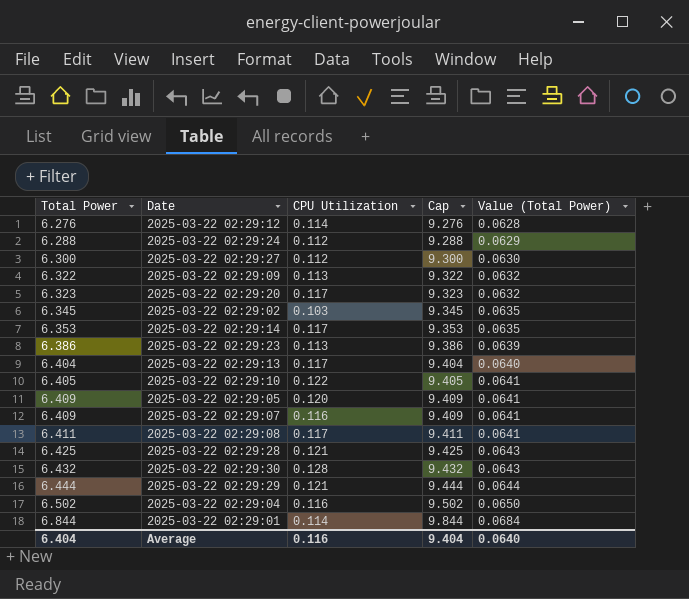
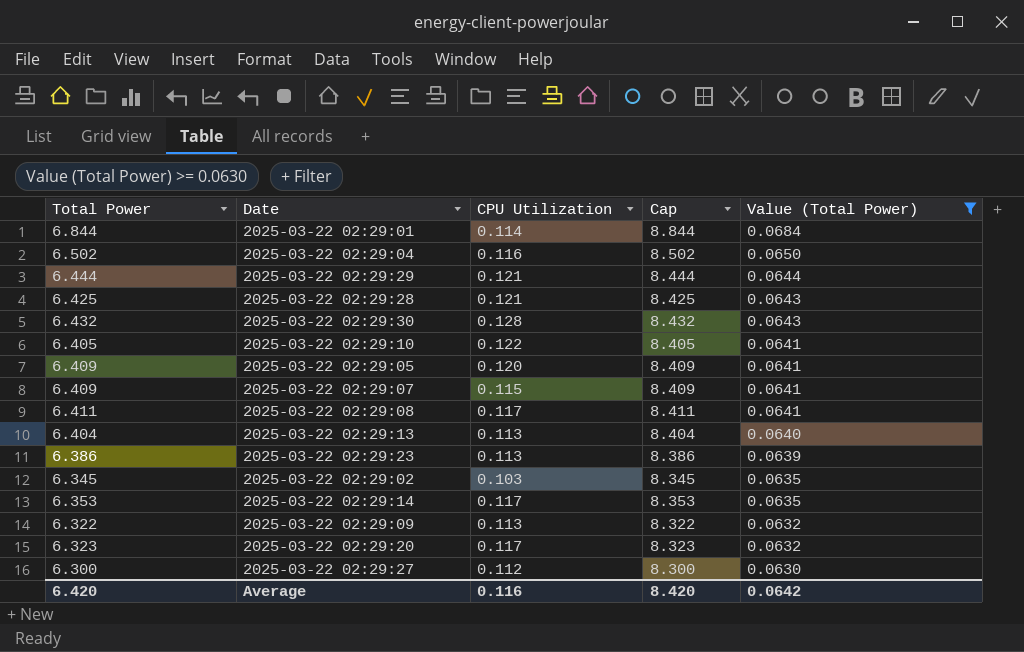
filter: none -> Value (Total Power) >= 0.0630
row order: Total Power ascending -> Value (Total Power) descending
column Cap | formula: [Total Power] + 3 -> [Total Power] + 2
2025-03-22 02:29:07 | CPU Utilization: 0.116 -> 0.115
2025-03-22 02:29:13 | CPU Utilization: 0.117 -> 0.113
Average | Total Power: 6.404 -> 6.420
Average | Cap: 9.404 -> 8.420
Average | Value (Total Power): 0.0640 -> 0.0642

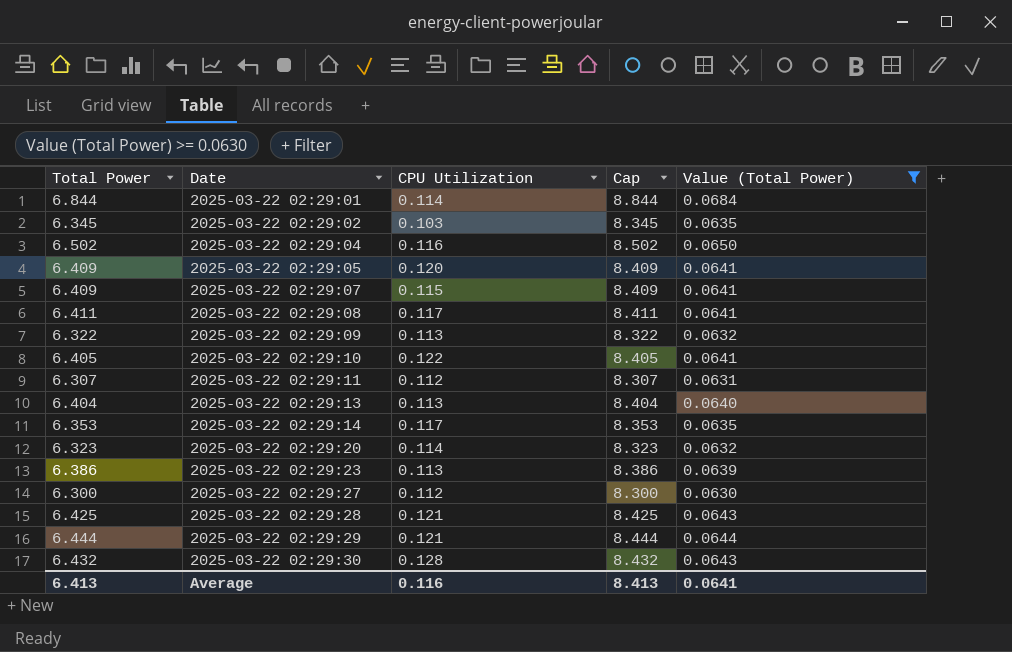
row order: Value (Total Power) descending -> Date ascending
row 2025-03-22 02:29:11: none -> 6.307 | 0.112 | 8.307 | 0.0631
2025-03-22 02:29:20 | CPU Utilization: 0.117 -> 0.114
Average | Total Power: 6.420 -> 6.413
Average | Cap: 8.420 -> 8.413
Average | Value (Total Power): 0.0642 -> 0.0641

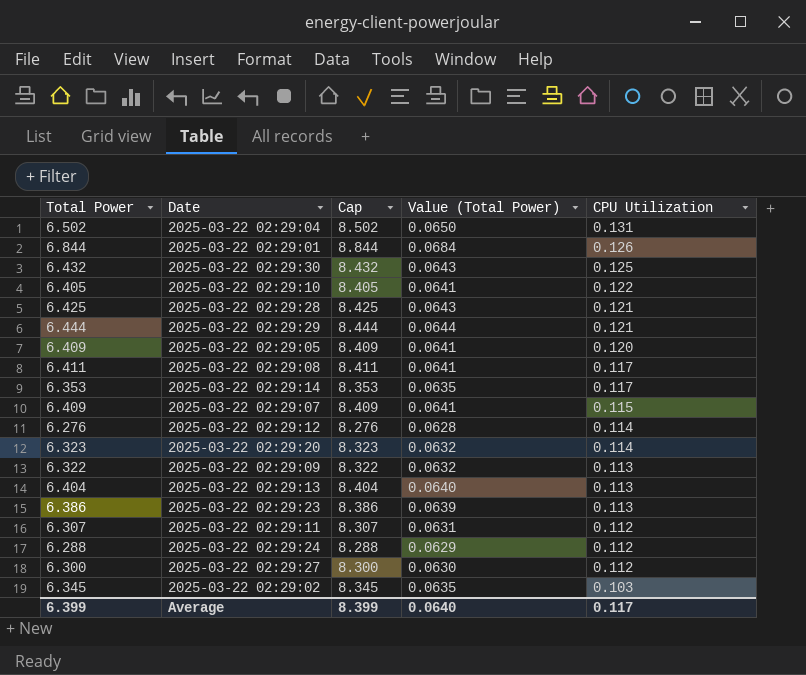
filter: Value (Total Power) >= 0.0630 -> none
row order: Date ascending -> CPU Utilization descending
column CPU Utilization | position: 3 -> 5
2025-03-22 02:29:04 | CPU Utilization: 0.116 -> 0.131
2025-03-22 02:29:01 | CPU Utilization: 0.114 -> 0.126
2025-03-22 02:29:30 | CPU Utilization: 0.128 -> 0.125
Average | Total Power: 6.413 -> 6.399
Average | Cap: 8.413 -> 8.399
Average | Value (Total Power): 0.0641 -> 0.0640
Average | CPU Utilization: 0.116 -> 0.117

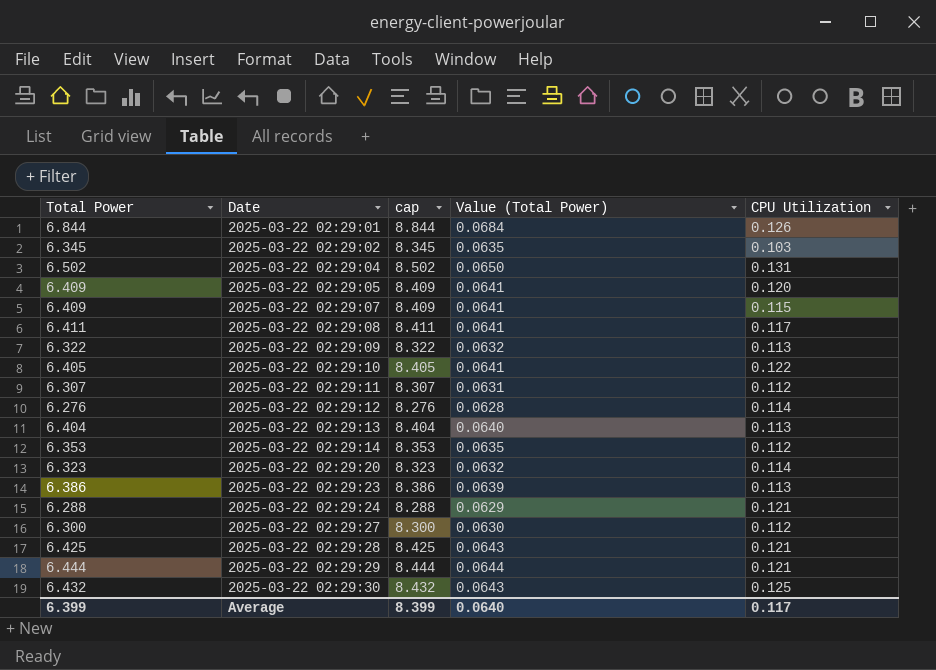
row order: CPU Utilization descending -> Date ascending
column name: Cap -> cap
2025-03-22 02:29:14 | CPU Utilization: 0.117 -> 0.112
2025-03-22 02:29:24 | CPU Utilization: 0.112 -> 0.121

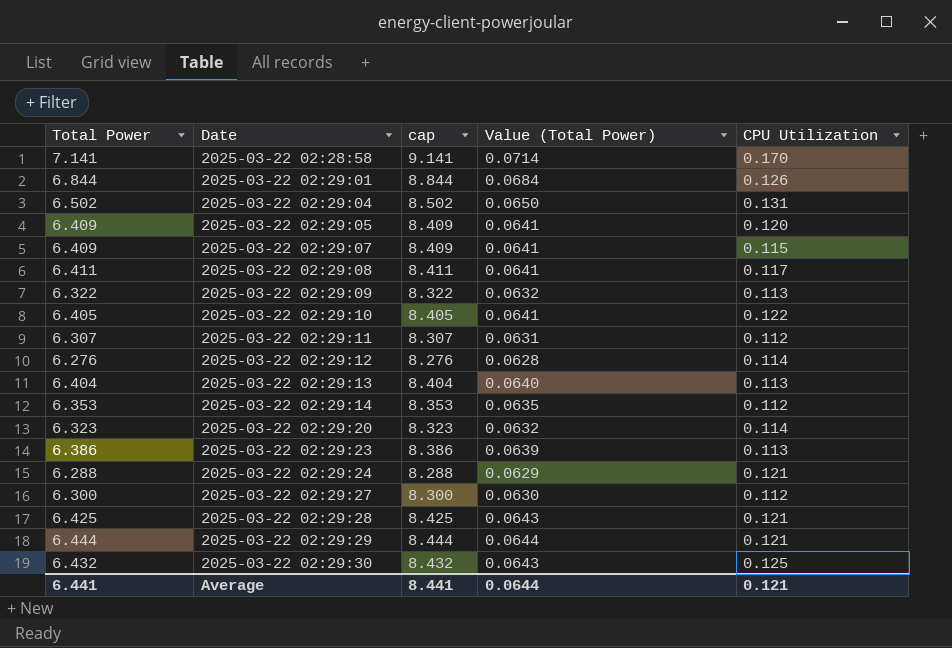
row 2025-03-22 02:29:02: 6.345 | 8.345 | 0.0635 | 0.103 -> none
row 2025-03-22 02:28:58: none -> 7.141 | 9.141 | 0.0714 | 0.170
Average | Total Power: 6.399 -> 6.441
Average | cap: 8.399 -> 8.441
Average | Value (Total Power): 0.0640 -> 0.0644
Average | CPU Utilization: 0.117 -> 0.121

